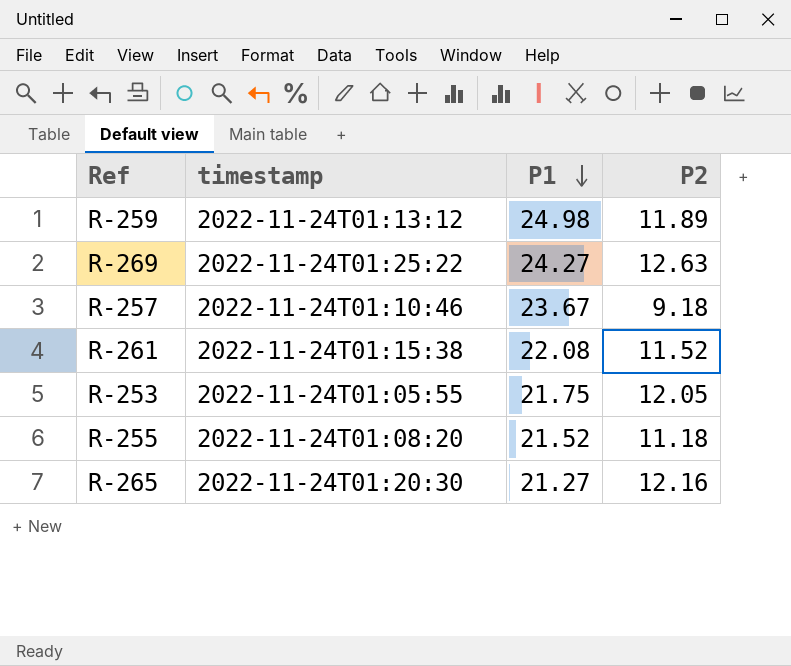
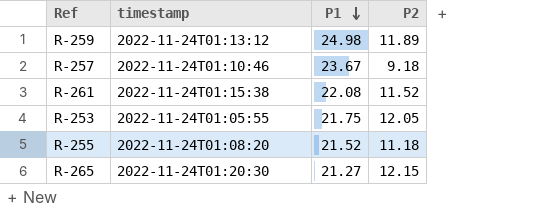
row R-269: 2022-11-24T01:25:22 | 24.27 | 12.63 -> none
R-265 | P2: 12.16 -> 12.15

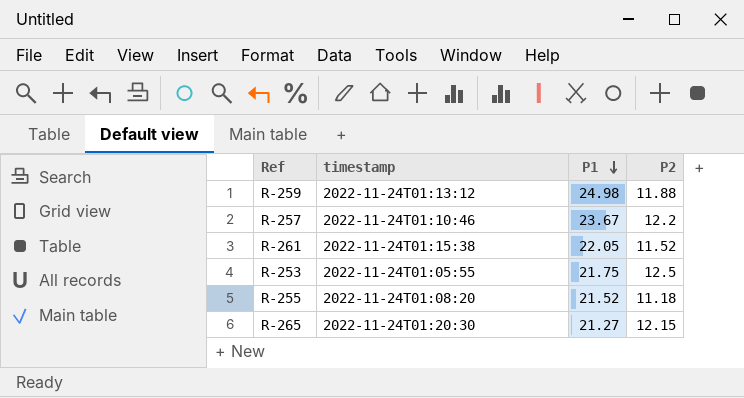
R-259 | P2: 11.89 -> 11.88
R-257 | P2: 9.18 -> 12.2
R-261 | P1: 22.08 -> 22.05
R-253 | P2: 12.05 -> 12.5

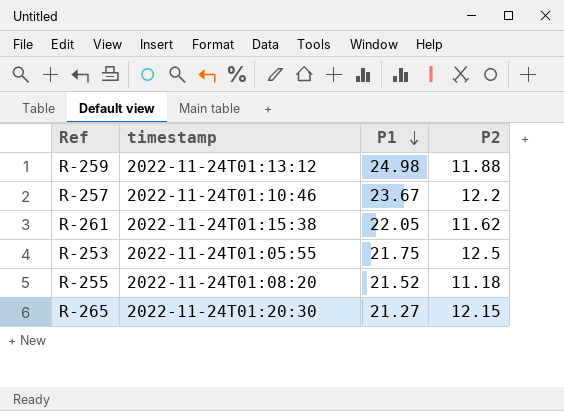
R-261 | P2: 11.52 -> 11.62

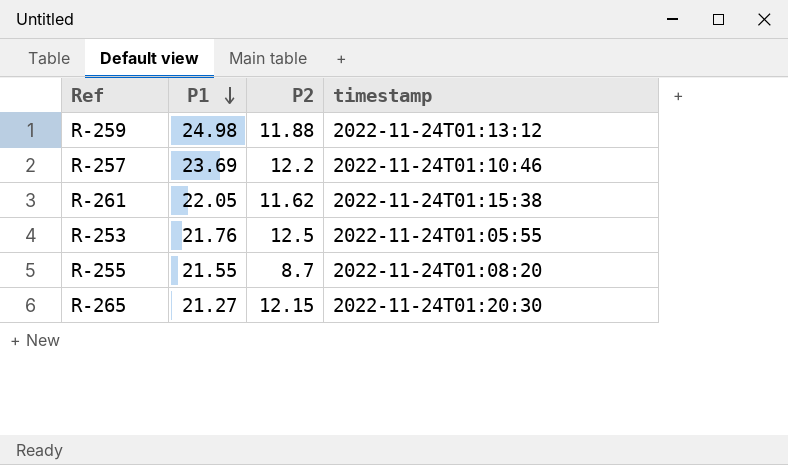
column timestamp | position: 2 -> 4
R-257 | P1: 23.67 -> 23.69
R-253 | P1: 21.75 -> 21.76
R-255 | P1: 21.52 -> 21.55
R-255 | P2: 11.18 -> 8.7

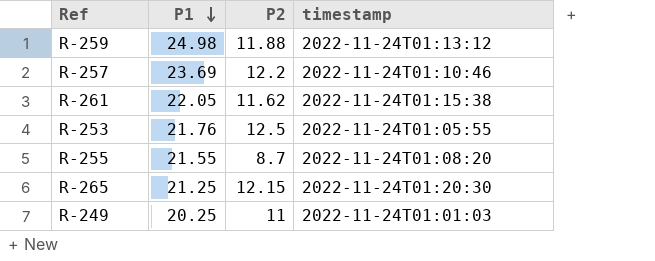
R-265 | P1: 21.27 -> 21.25
row R-249: none -> 20.25 | 11 | 2022-11-24T01:01:03

